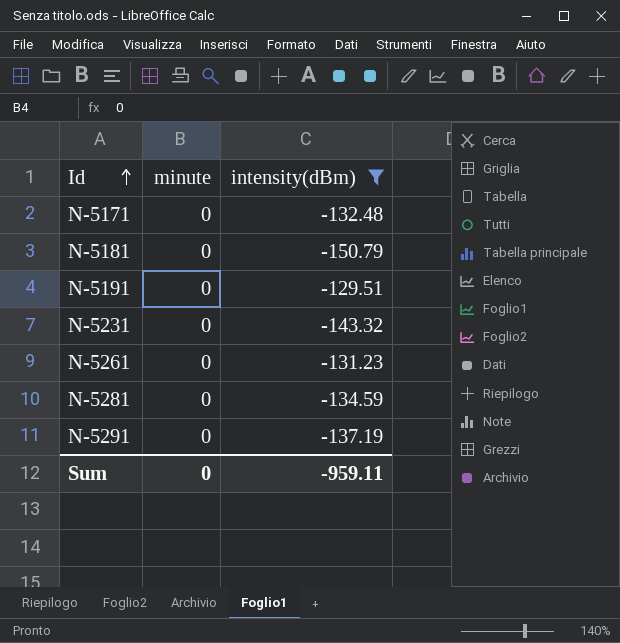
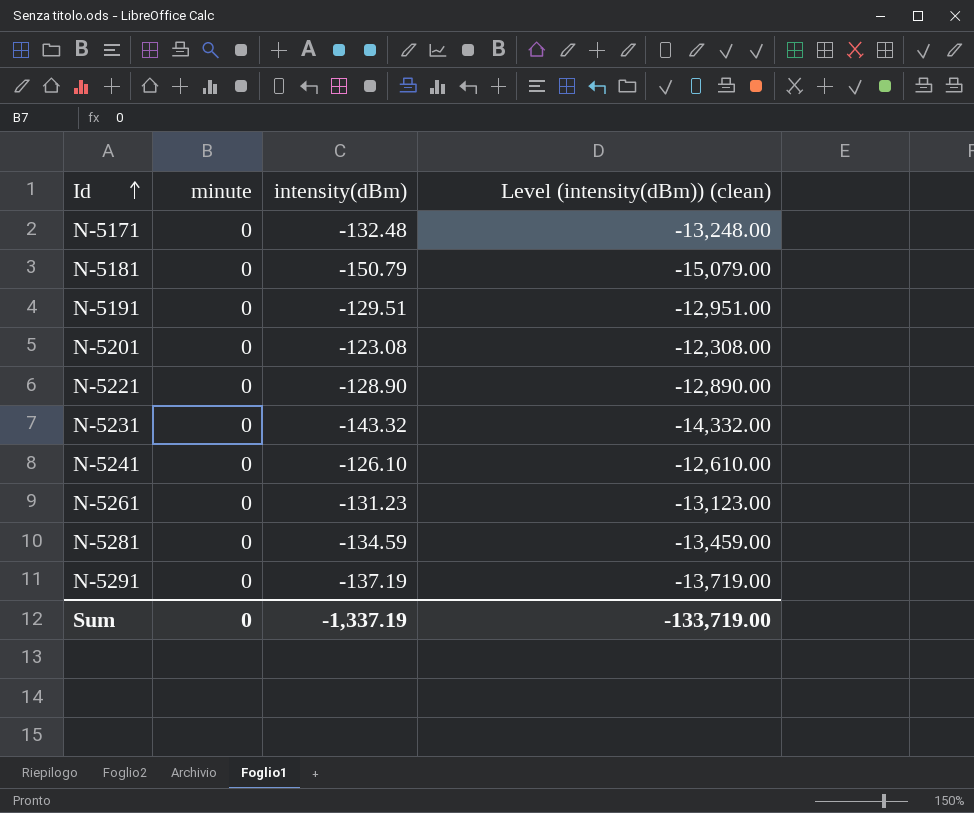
filter: intensity(dBm) <= -129.51 -> none
column Level (intensity(dBm)) (clean) | formula: none -> [intensity(dBm)] * 100
Sum | intensity(dBm): -959.11 -> -1,337.19

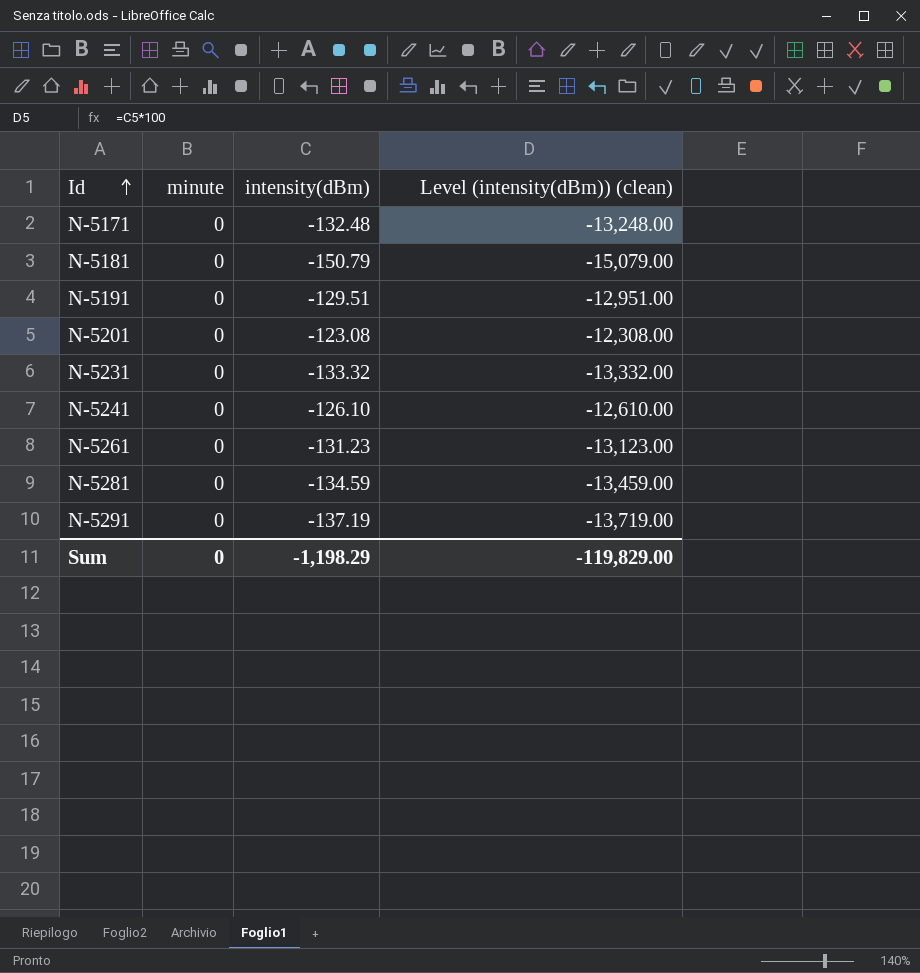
row N-5221: 0 | -128.90 | -12,890.00 -> none
N-5231 | intensity(dBm): -143.32 -> -133.32
N-5231 | Level (intensity(dBm)) (clean): -14,332.00 -> -13,332.00
Sum | intensity(dBm): -1,337.19 -> -1,198.29
Sum | Level (intensity(dBm)) (clean): -133,719.00 -> -119,829.00

